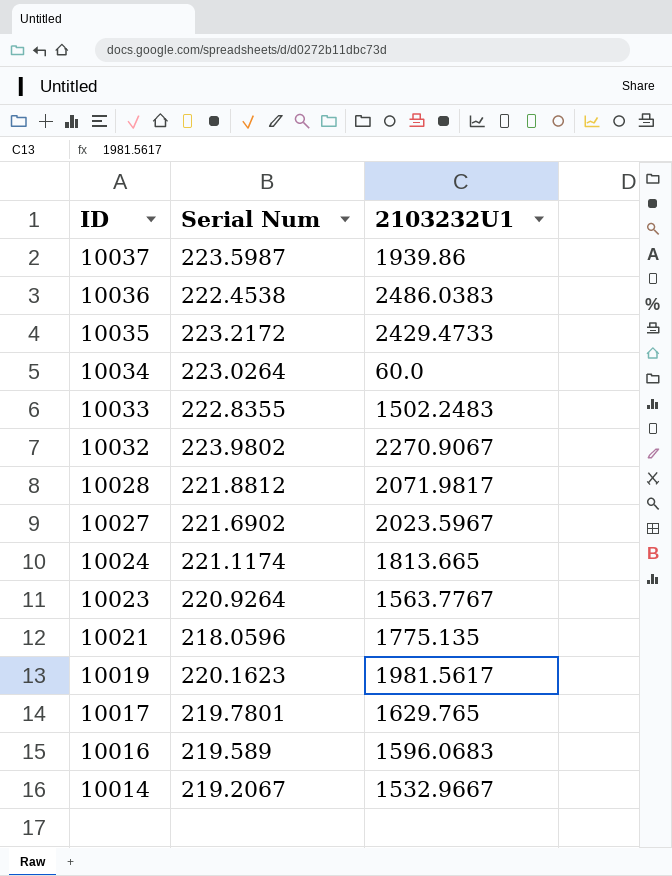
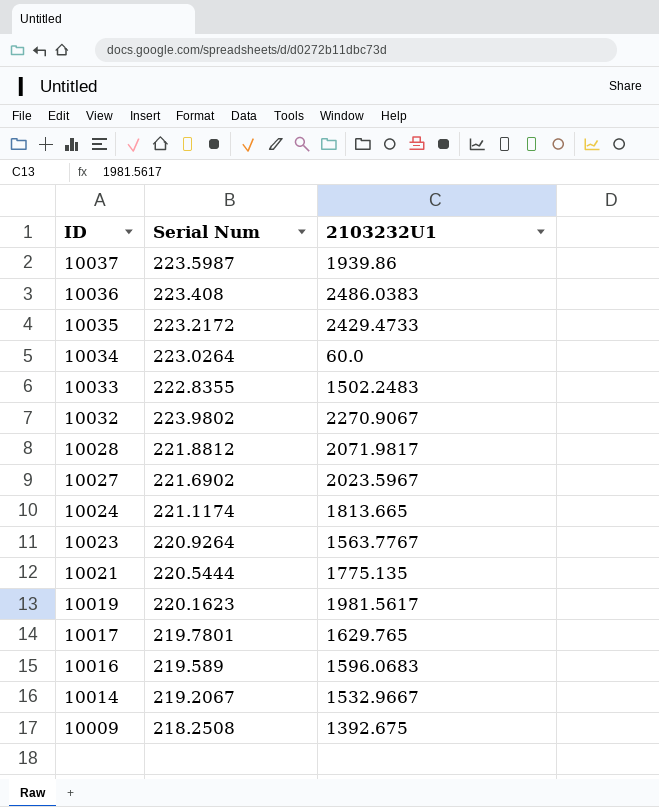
10036 | Serial Num: 222.4538 -> 223.408
10021 | Serial Num: 218.0596 -> 220.5444
row 10009: none -> 218.2508 | 1392.675

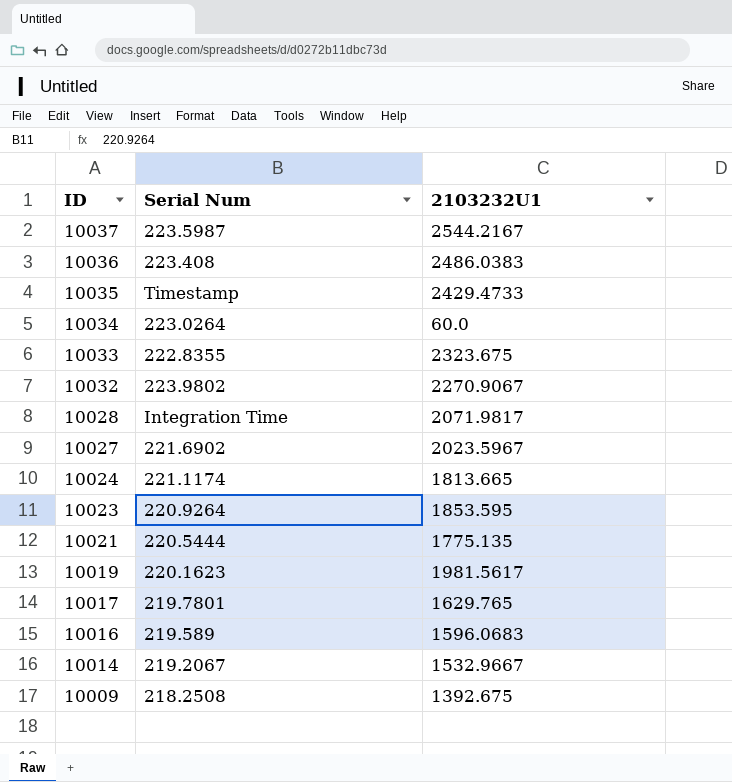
10037 | 2103232U1: 1939.86 -> 2544.2167
10035 | Serial Num: 223.2172 -> Timestamp
10033 | 2103232U1: 1502.2483 -> 2323.675
10028 | Serial Num: 221.8812 -> Integration Time
10023 | 2103232U1: 1563.7767 -> 1853.595

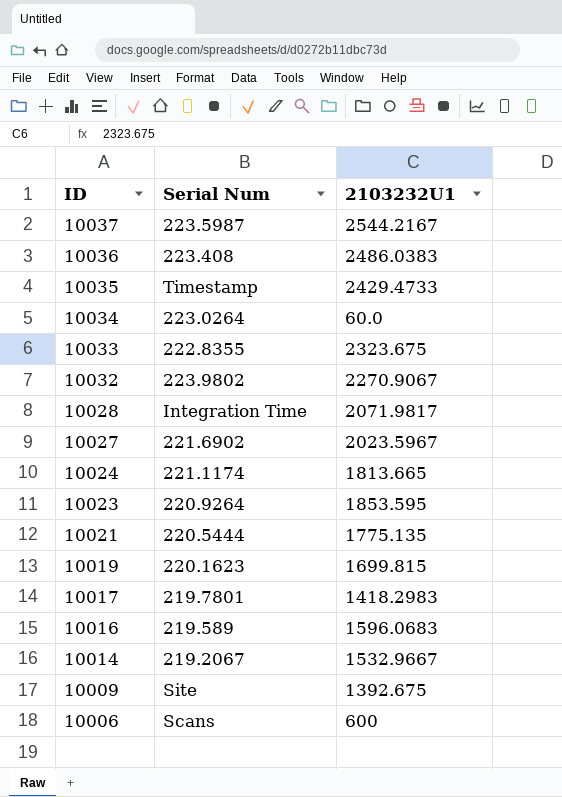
10019 | 2103232U1: 1981.5617 -> 1699.815
10017 | 2103232U1: 1629.765 -> 1418.2983
10009 | Serial Num: 218.2508 -> Site
row 10006: none -> Scans | 600

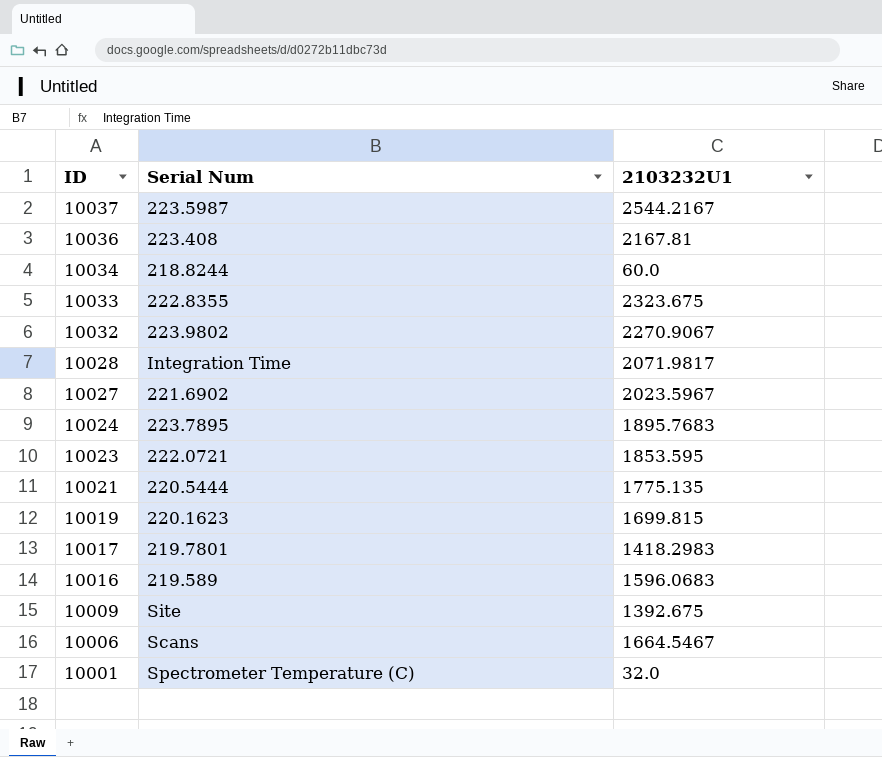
row 10035: Timestamp | 2429.4733 -> none
row 10014: 219.2067 | 1532.9667 -> none
10036 | 2103232U1: 2486.0383 -> 2167.81
10034 | Serial Num: 223.0264 -> 218.8244
10024 | Serial Num: 221.1174 -> 223.7895
10024 | 2103232U1: 1813.665 -> 1895.7683
10023 | Serial Num: 220.9264 -> 222.0721
10006 | 2103232U1: 600 -> 1664.5467
row 10001: none -> Spectrometer Temperature (C) | 32.0

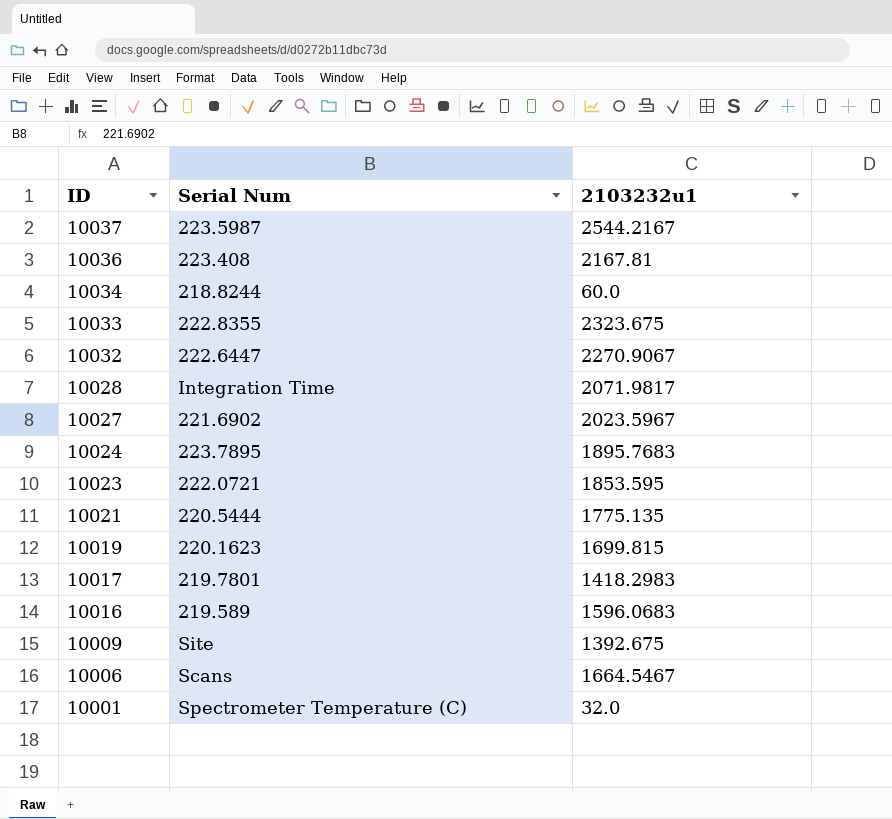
column name: 2103232U1 -> 2103232u1
10032 | Serial Num: 223.9802 -> 222.6447

